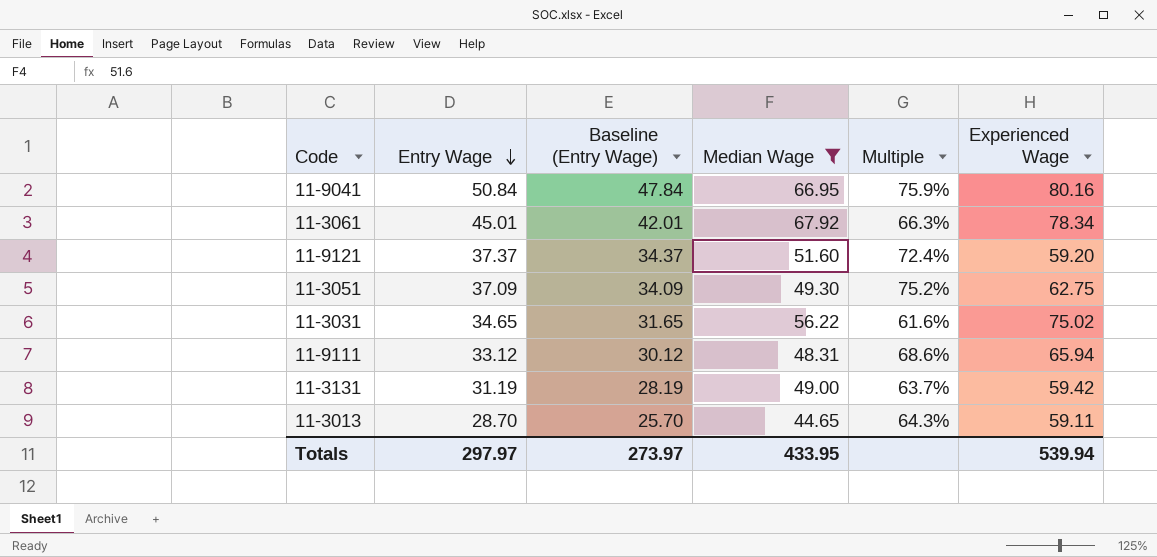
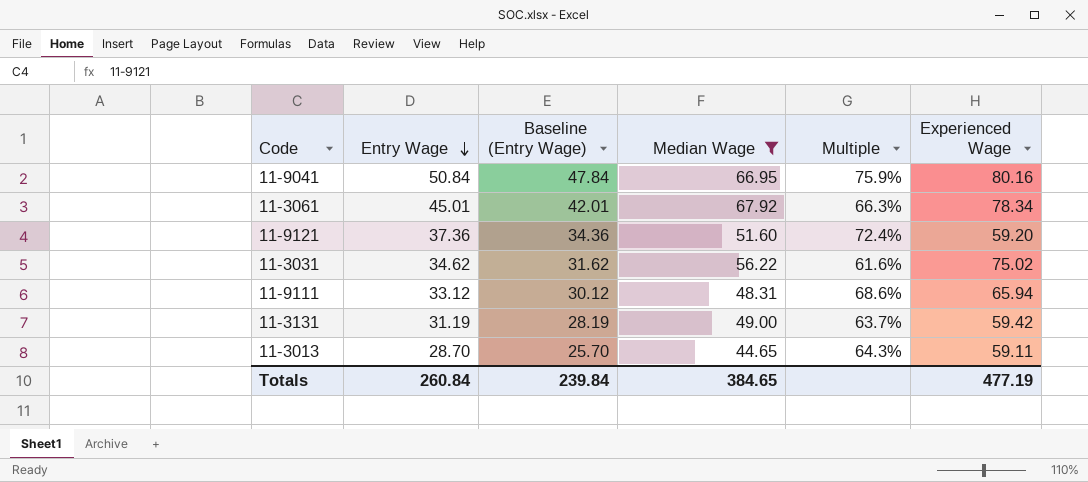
row 11-3051: 37.09 | 34.09 | 49.30 | 75.2% | 62.75 -> none
11-9121 | Entry Wage: 37.37 -> 37.36
11-9121 | Baseline (Entry Wage): 34.37 -> 34.36
11-3031 | Entry Wage: 34.65 -> 34.62
11-3031 | Baseline (Entry Wage): 31.65 -> 31.62
Totals | Entry Wage: 297.97 -> 260.84
Totals | Baseline (Entry Wage): 273.97 -> 239.84
Totals | Median Wage: 433.95 -> 384.65
Totals | Experienced Wage: 539.94 -> 477.19

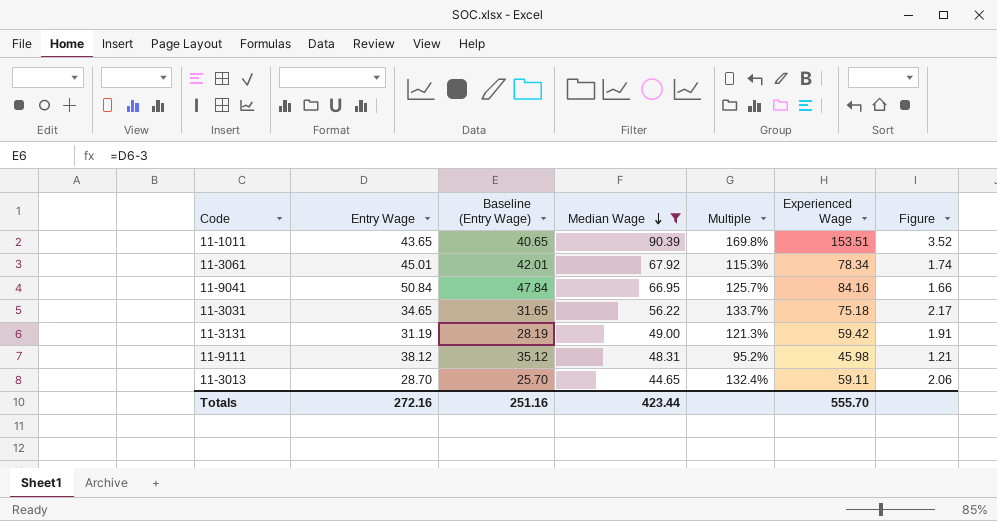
row order: Entry Wage descending -> Median Wage descending
column Multiple | formula: [Entry Wage] / [Median Wage] -> [Experienced Wage] / [Median Wage]
column Figure | formula: none -> [Experienced Wage] / [Entry Wage]
row 11-9121: 37.36 | 34.36 | 51.60 | 72.4% | 59.20 -> none
row 11-1011: none -> 43.65 | 40.65 | 90.39 | 169.8% | 153.51 | 3.52
11-9041 | Experienced Wage: 80.16 -> 84.16
11-3031 | Entry Wage: 34.62 -> 34.65
11-3031 | Baseline (Entry Wage): 31.62 -> 31.65
11-3031 | Experienced Wage: 75.02 -> 75.18
11-9111 | Entry Wage: 33.12 -> 38.12
11-9111 | Baseline (Entry Wage): 30.12 -> 35.12
11-9111 | Experienced Wage: 65.94 -> 45.98
Totals | Entry Wage: 260.84 -> 272.16
Totals | Baseline (Entry Wage): 239.84 -> 251.16
Totals | Median Wage: 384.65 -> 423.44
Totals | Experienced Wage: 477.19 -> 555.70

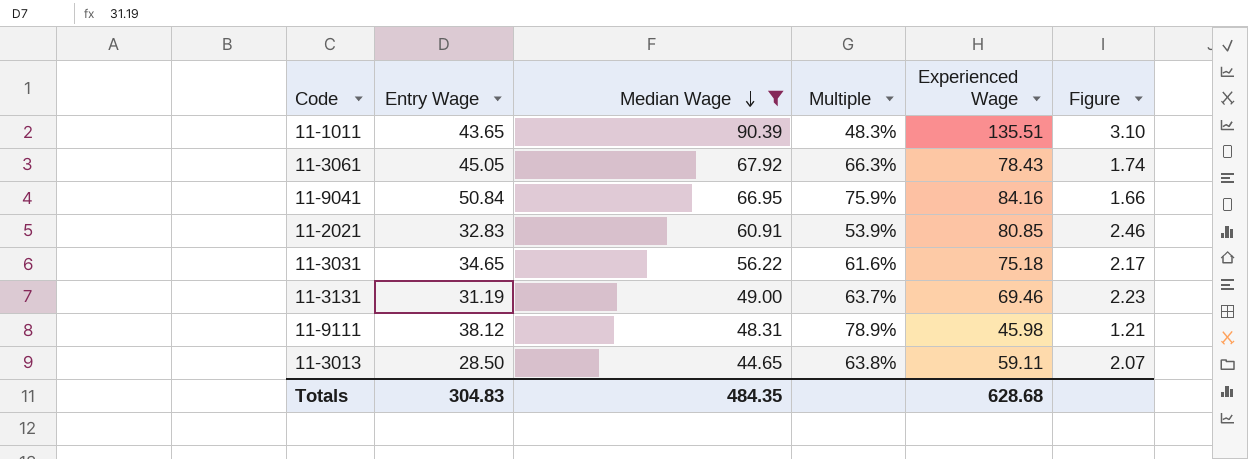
column Baseline (Entry Wage) | formula: [Entry Wage] - 3 -> none
column Multiple | formula: [Experienced Wage] / [Median Wage] -> [Entry Wage] / [Median Wage]
11-1011 | Experienced Wage: 153.51 -> 135.51
11-1011 | Figure: 3.52 -> 3.10
11-3061 | Entry Wage: 45.01 -> 45.05
11-3061 | Experienced Wage: 78.34 -> 78.43
row 11-2021: none -> 32.83 | 60.91 | 53.9% | 80.85 | 2.46
11-3131 | Experienced Wage: 59.42 -> 69.46
11-3131 | Figure: 1.91 -> 2.23
11-3013 | Entry Wage: 28.70 -> 28.50
11-3013 | Figure: 2.06 -> 2.07
Totals | Entry Wage: 272.16 -> 304.83
Totals | Median Wage: 423.44 -> 484.35
Totals | Experienced Wage: 555.70 -> 628.68

